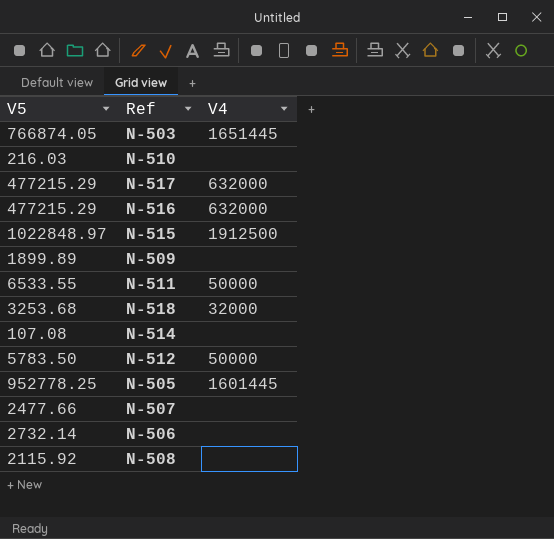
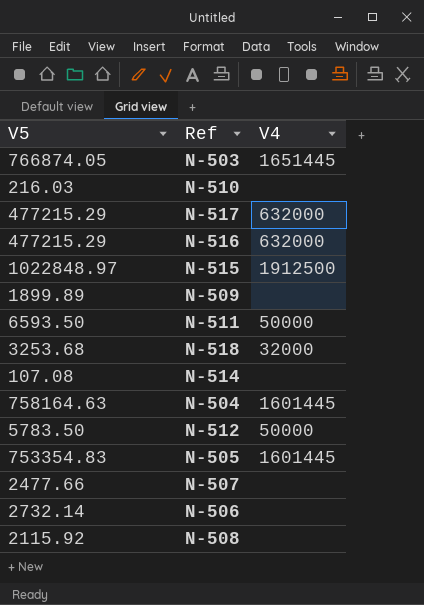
N-511 | V5: 6533.55 -> 6593.50
row N-504: none -> 758164.63 | 1601445
N-505 | V5: 952778.25 -> 753354.83

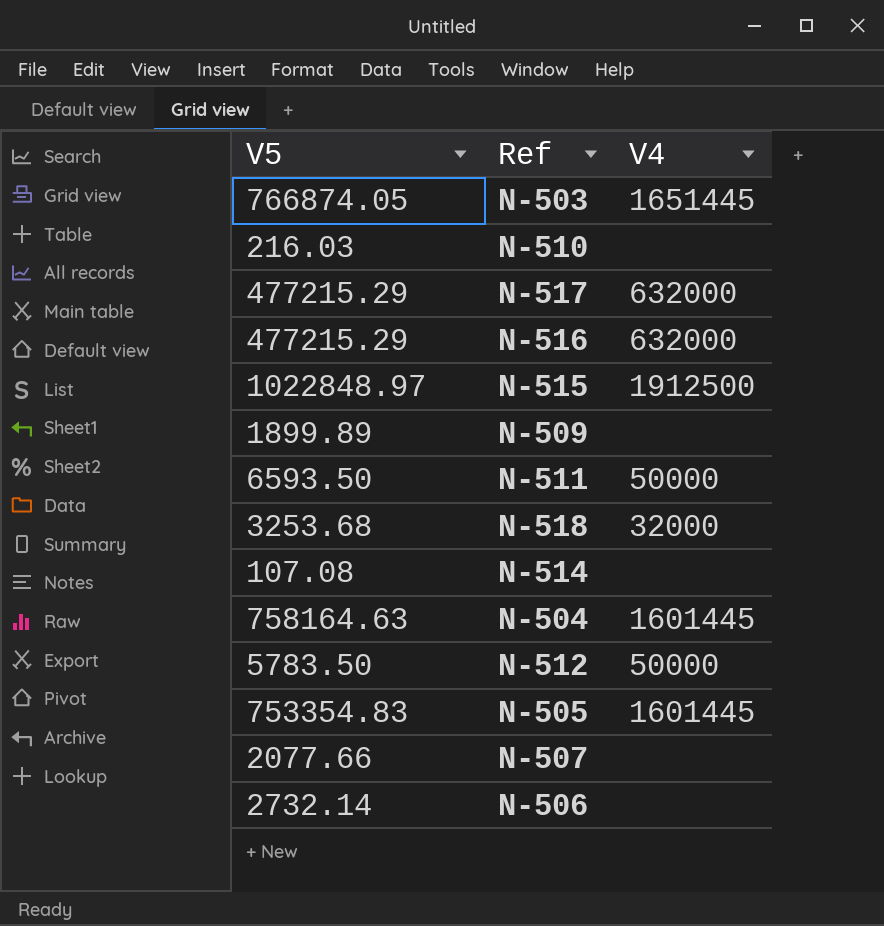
row N-508: 2115.92 | none -> none
N-507 | V5: 2477.66 -> 2077.66

